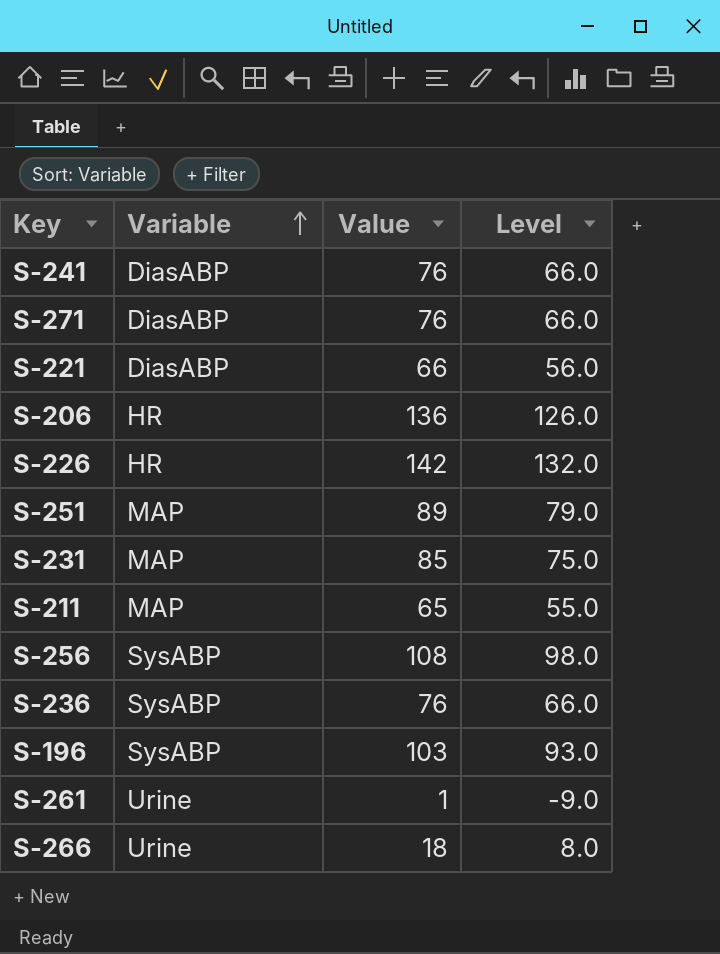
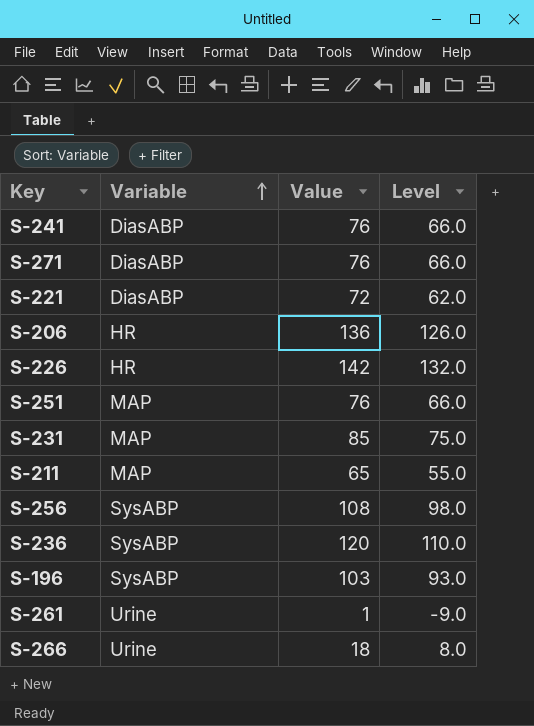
S-221 | Value: 66 -> 72
S-221 | Level: 56.0 -> 62.0
S-251 | Value: 89 -> 76
S-251 | Level: 79.0 -> 66.0
S-236 | Value: 76 -> 120
S-236 | Level: 66.0 -> 110.0

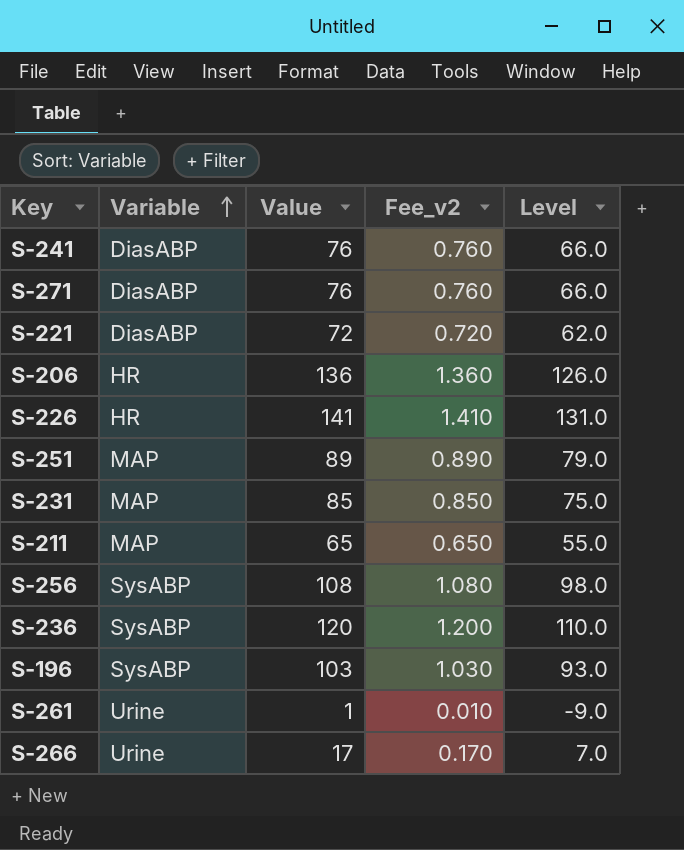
column Fee_v2 | formula: none -> [Value] * 0.01
S-226 | Value: 142 -> 141
S-226 | Level: 132.0 -> 131.0
S-251 | Value: 76 -> 89
S-251 | Level: 66.0 -> 79.0
S-266 | Value: 18 -> 17
S-266 | Level: 8.0 -> 7.0

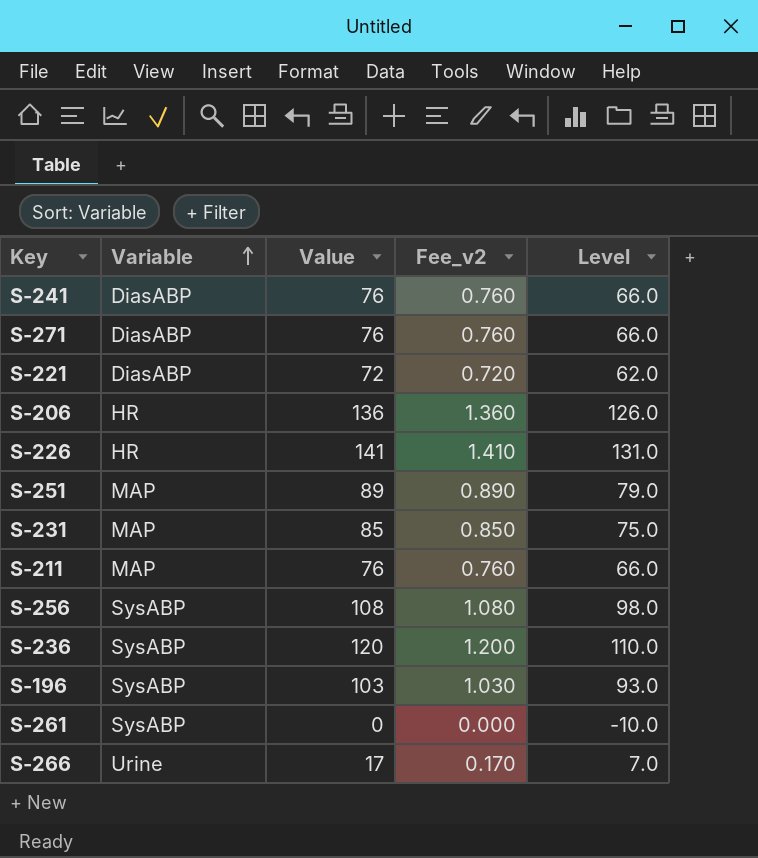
S-211 | Value: 65 -> 76
S-211 | Fee_v2: 0.650 -> 0.760
S-211 | Level: 55.0 -> 66.0
S-261 | Variable: Urine -> SysABP
S-261 | Value: 1 -> 0
S-261 | Fee_v2: 0.010 -> 0.000
S-261 | Level: -9.0 -> -10.0

